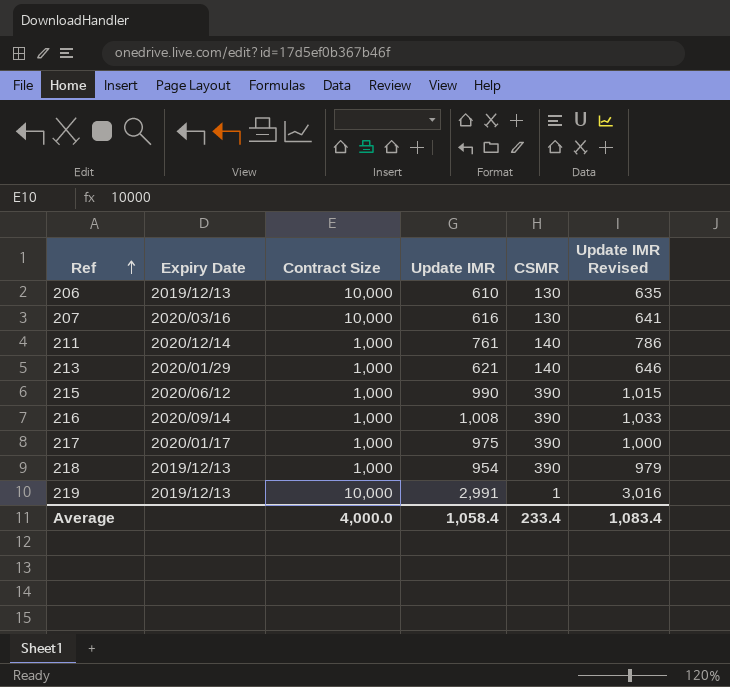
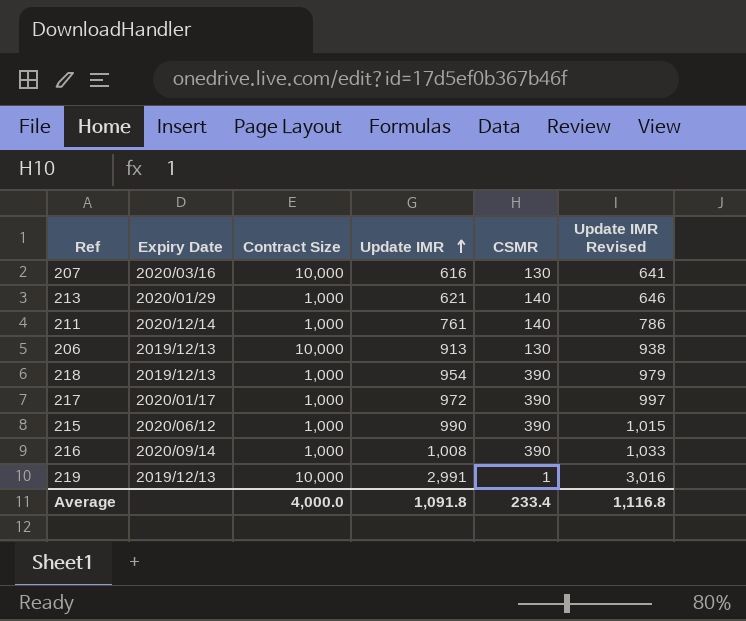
row order: Ref ascending -> Update IMR ascending
206 | Update IMR: 610 -> 913
206 | Update IMR Revised: 635 -> 938
217 | Update IMR: 975 -> 972
217 | Update IMR Revised: 1,000 -> 997
Average | Update IMR: 1,058.4 -> 1,091.8
Average | Update IMR Revised: 1,083.4 -> 1,116.8

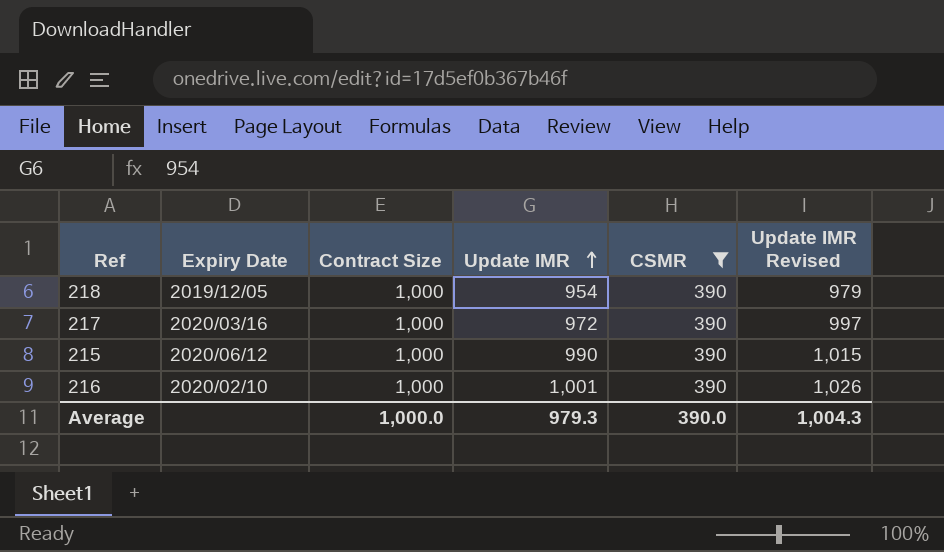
filter: none -> CSMR = 390
218 | Expiry Date: 2019/12/13 -> 2019/12/05
217 | Expiry Date: 2020/01/17 -> 2020/03/16
216 | Expiry Date: 2020/09/14 -> 2020/02/10
216 | Update IMR: 1,008 -> 1,001
216 | Update IMR Revised: 1,033 -> 1,026
Average | Contract Size: 4,000.0 -> 1,000.0
Average | Update IMR: 1,091.8 -> 979.3
Average | CSMR: 233.4 -> 390.0
Average | Update IMR Revised: 1,116.8 -> 1,004.3

